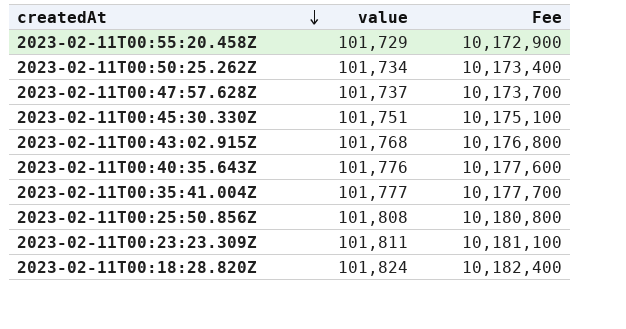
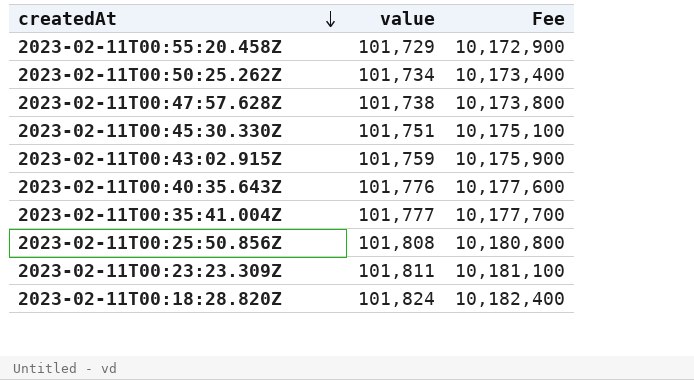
2023-02-11T00:47:57.628Z | value: 101,737 -> 101,738
2023-02-11T00:47:57.628Z | Fee: 10,173,700 -> 10,173,800
2023-02-11T00:43:02.915Z | value: 101,768 -> 101,759
2023-02-11T00:43:02.915Z | Fee: 10,176,800 -> 10,175,900

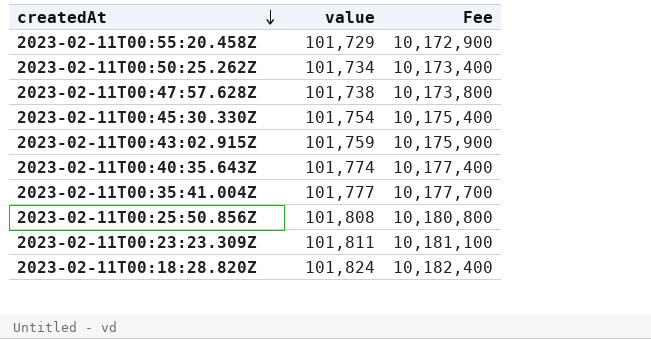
2023-02-11T00:45:30.330Z | value: 101,751 -> 101,754
2023-02-11T00:45:30.330Z | Fee: 10,175,100 -> 10,175,400
2023-02-11T00:40:35.643Z | value: 101,776 -> 101,774
2023-02-11T00:40:35.643Z | Fee: 10,177,600 -> 10,177,400

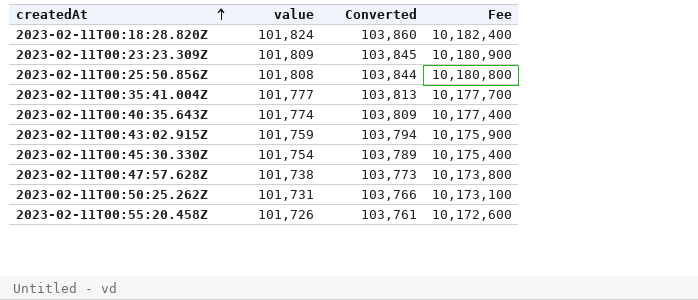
row order: createdAt descending -> createdAt ascending
column Converted | formula: none -> [value] * 1.02
2023-02-11T00:23:23.309Z | value: 101,811 -> 101,809
2023-02-11T00:23:23.309Z | Fee: 10,181,100 -> 10,180,900
2023-02-11T00:50:25.262Z | value: 101,734 -> 101,731
2023-02-11T00:50:25.262Z | Fee: 10,173,400 -> 10,173,100
2023-02-11T00:55:20.458Z | value: 101,729 -> 101,726
2023-02-11T00:55:20.458Z | Fee: 10,172,900 -> 10,172,600

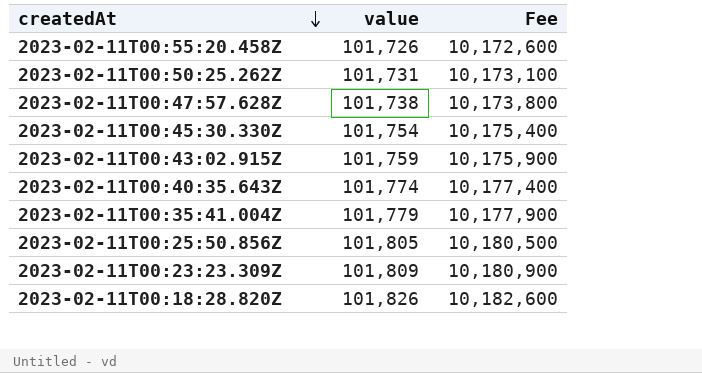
row order: createdAt ascending -> createdAt descending
column Converted | formula: [value] * 1.02 -> none
2023-02-11T00:35:41.004Z | value: 101,777 -> 101,779
2023-02-11T00:35:41.004Z | Fee: 10,177,700 -> 10,177,900
2023-02-11T00:25:50.856Z | value: 101,808 -> 101,805
2023-02-11T00:25:50.856Z | Fee: 10,180,800 -> 10,180,500
2023-02-11T00:18:28.820Z | value: 101,824 -> 101,826
2023-02-11T00:18:28.820Z | Fee: 10,182,400 -> 10,182,600

